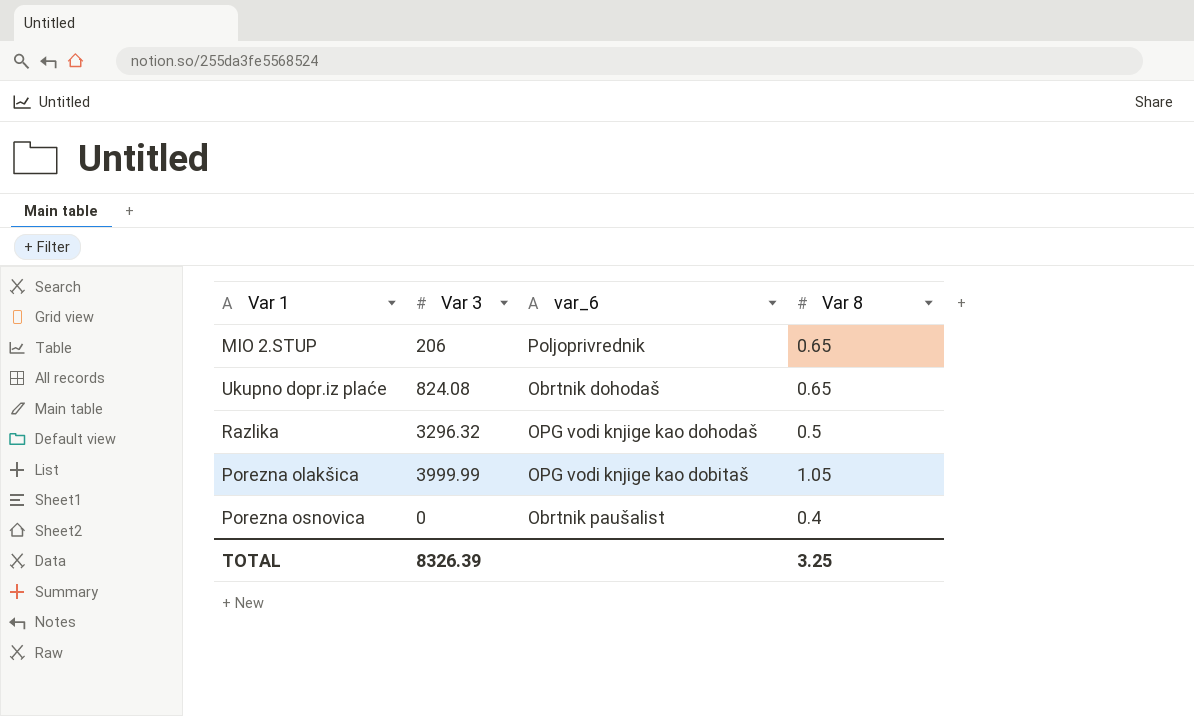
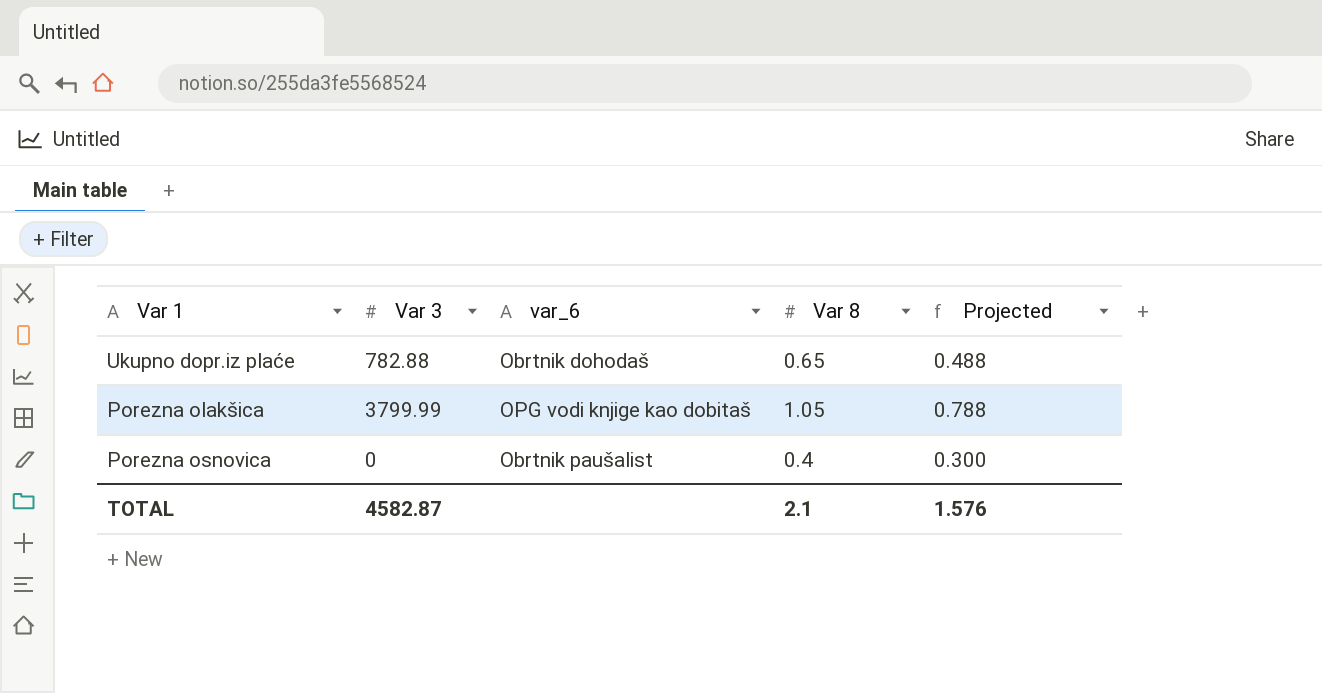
column Projected | formula: none -> [Var 8] * 0.75
row MIO 2.STUP: 206 | Poljoprivrednik | 0.65 -> none
row Razlika: 3296.32 | OPG vodi knjige kao dohodaš | 0.5 -> none
Ukupno dopr.iz plaće | Var 3: 824.08 -> 782.88
Porezna olakšica | Var 3: 3999.99 -> 3799.99
TOTAL | Var 3: 8326.39 -> 4582.87
TOTAL | Var 8: 3.25 -> 2.1

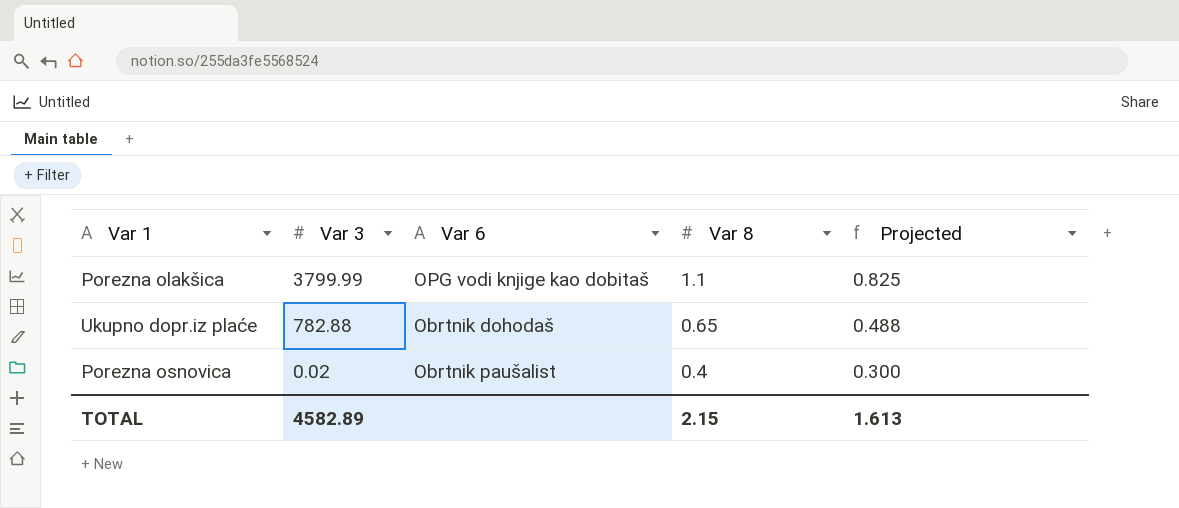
row order: none -> Var 3 descending
column name: var_6 -> Var 6
Porezna olakšica | Var 8: 1.05 -> 1.1
Porezna olakšica | Projected: 0.788 -> 0.825
Porezna osnovica | Var 3: 0 -> 0.02
TOTAL | Var 3: 4582.87 -> 4582.89
TOTAL | Var 8: 2.1 -> 2.15
TOTAL | Projected: 1.576 -> 1.613

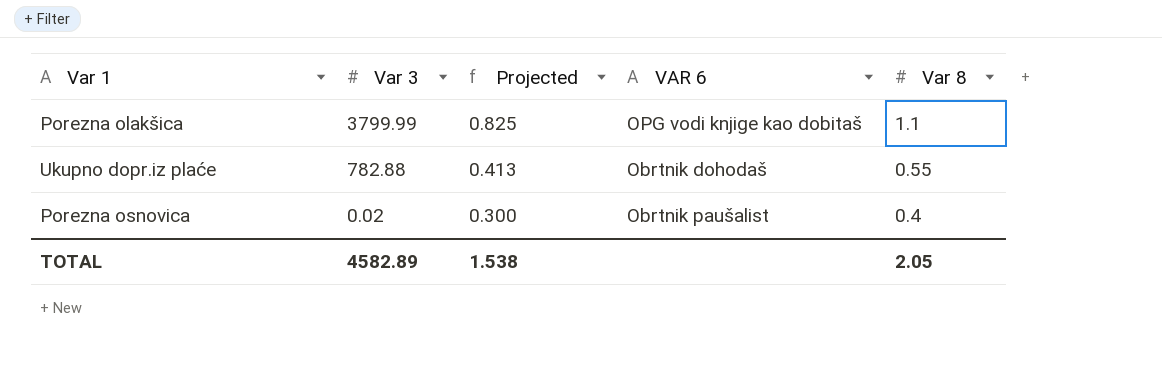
column Projected | position: 5 -> 3
column name: Var 6 -> VAR 6
Ukupno dopr.iz plaće | Projected: 0.488 -> 0.413
Ukupno dopr.iz plaće | Var 8: 0.65 -> 0.55
TOTAL | Projected: 1.613 -> 1.538
TOTAL | Var 8: 2.15 -> 2.05

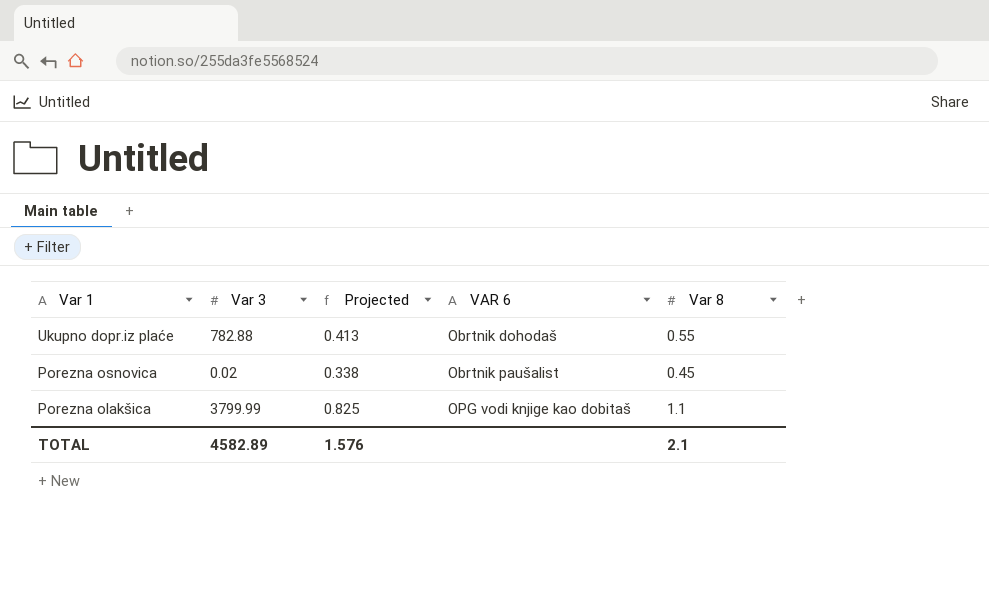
row order: Var 3 descending -> Var 1 descending
Porezna osnovica | Projected: 0.300 -> 0.338
Porezna osnovica | Var 8: 0.4 -> 0.45
TOTAL | Projected: 1.538 -> 1.576
TOTAL | Var 8: 2.05 -> 2.1

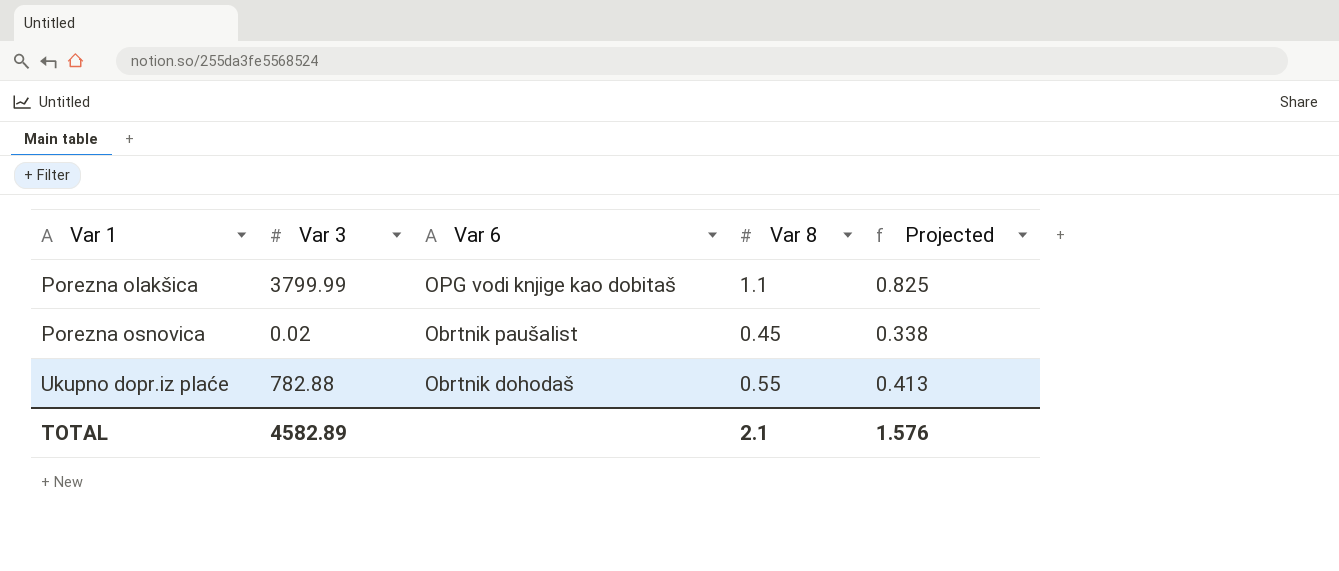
row order: Var 1 descending -> Var 1 ascending
column name: VAR 6 -> Var 6
column Projected | position: 3 -> 5

